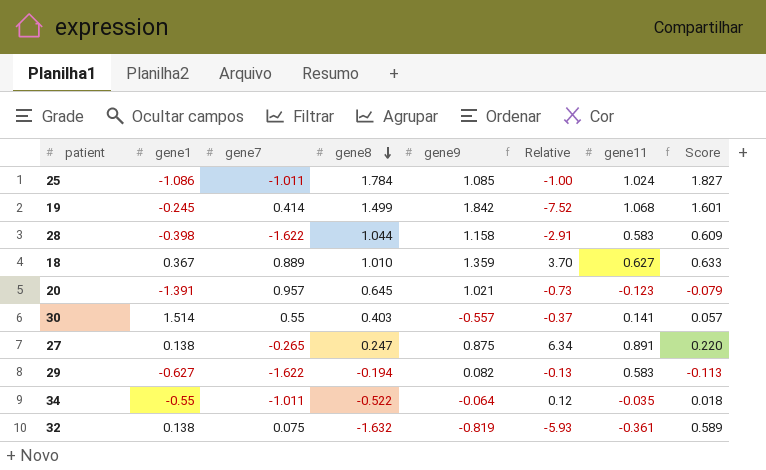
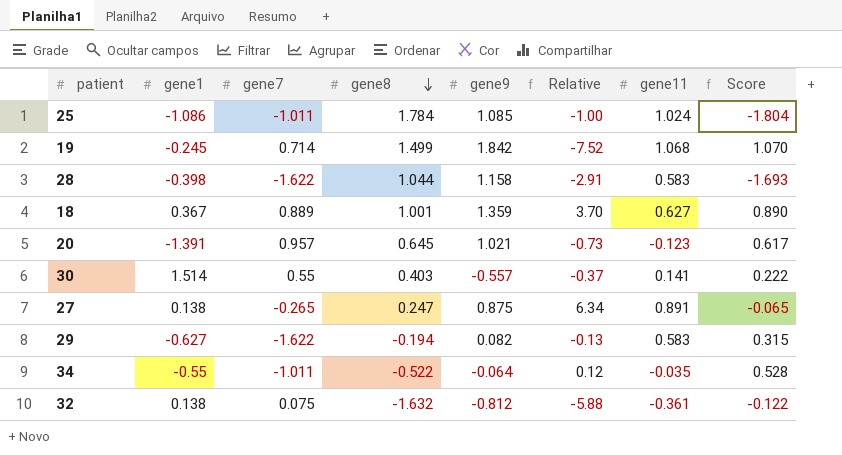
column Score | formula: [gene8] * [gene11] -> [gene7] * [gene8]
19 | gene7: 0.414 -> 0.714
18 | gene8: 1.010 -> 1.001
32 | gene9: -0.819 -> -0.812
32 | Relative: -5.93 -> -5.88

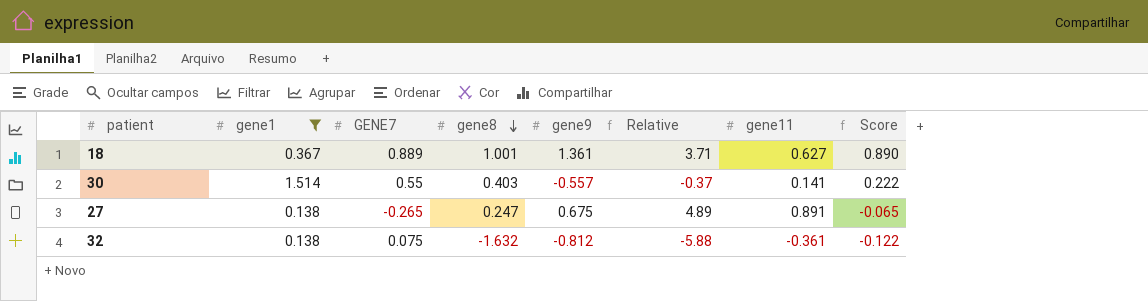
filter: none -> gene1 >= 0.138
column name: gene7 -> GENE7
18 | gene9: 1.359 -> 1.361
18 | Relative: 3.70 -> 3.71
27 | gene9: 0.875 -> 0.675
27 | Relative: 6.34 -> 4.89

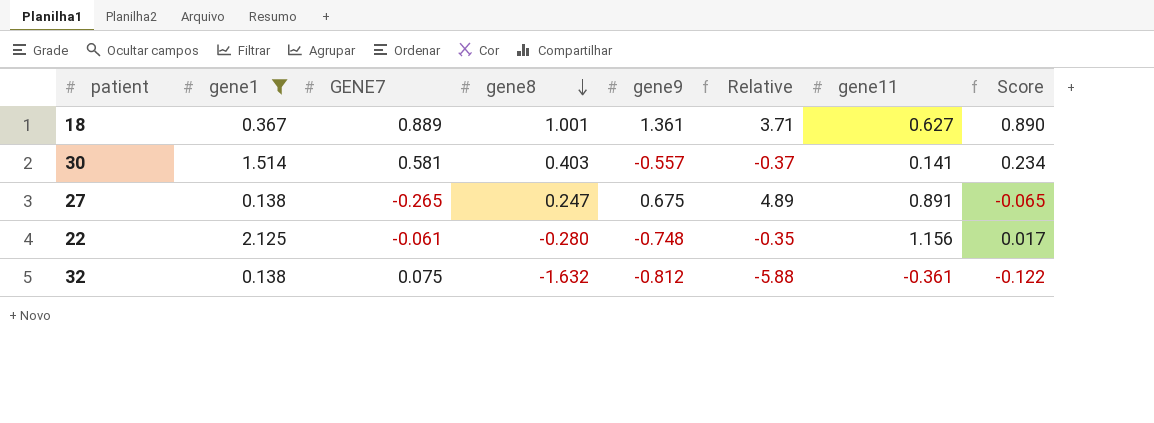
30 | GENE7: 0.55 -> 0.581
30 | Score: 0.222 -> 0.234
row 22: none -> 2.125 | -0.061 | -0.280 | -0.748 | -0.35 | 1.156 | 0.017

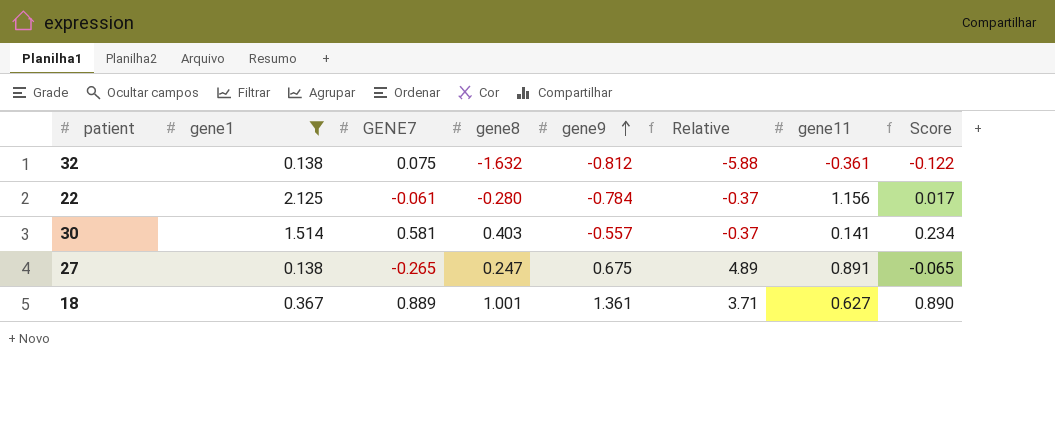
row order: gene8 descending -> gene9 ascending
22 | gene9: -0.748 -> -0.784
22 | Relative: -0.35 -> -0.37

